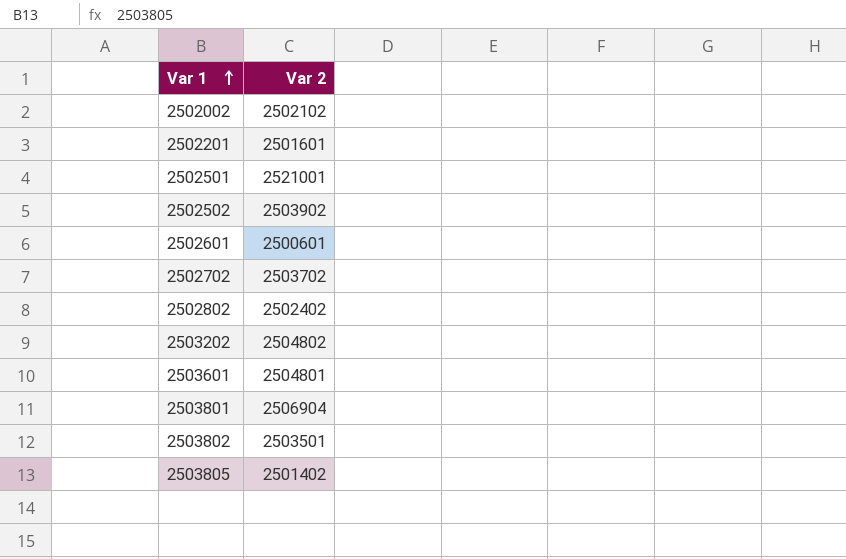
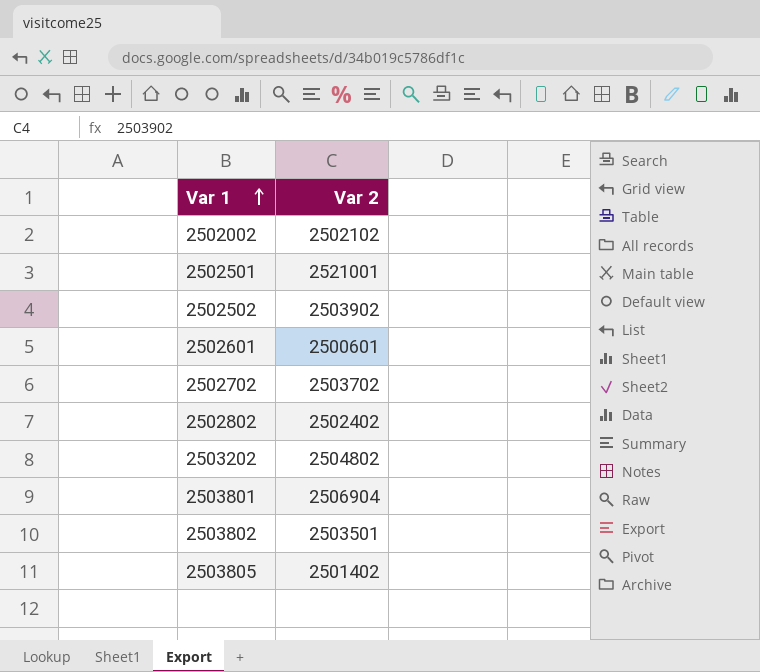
row 2502201: 2501601 -> none
row 2503601: 2504801 -> none

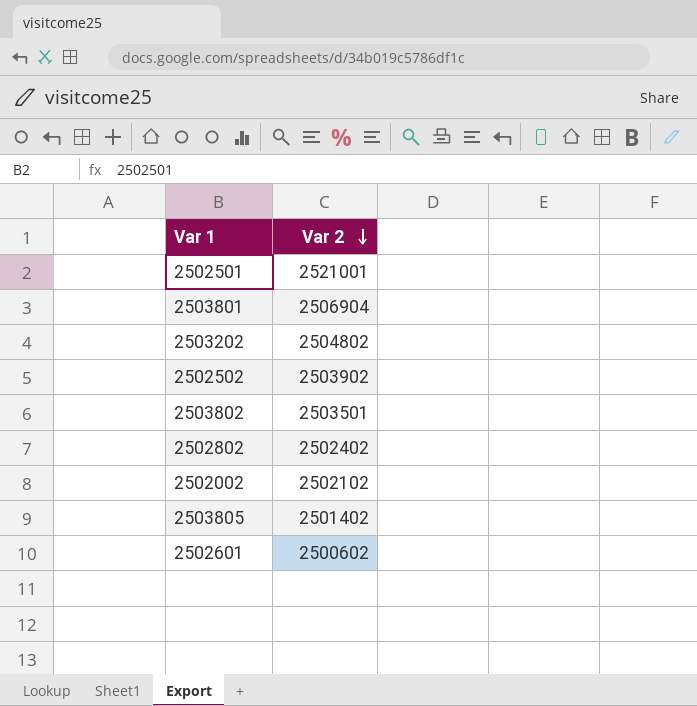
row order: Var 1 ascending -> Var 2 descending
row 2502702: 2503702 -> none
2502601 | Var 2: 2500601 -> 2500602

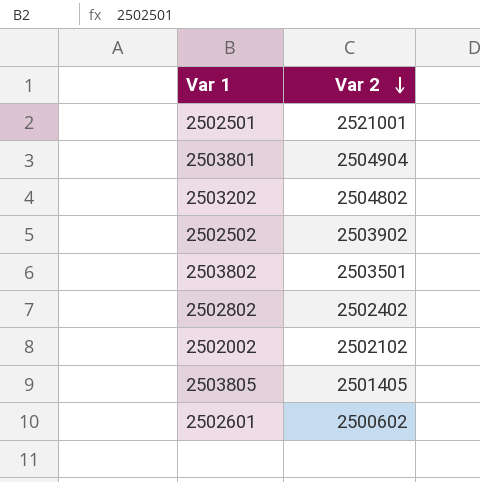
2503801 | Var 2: 2506904 -> 2504904
2503805 | Var 2: 2501402 -> 2501405

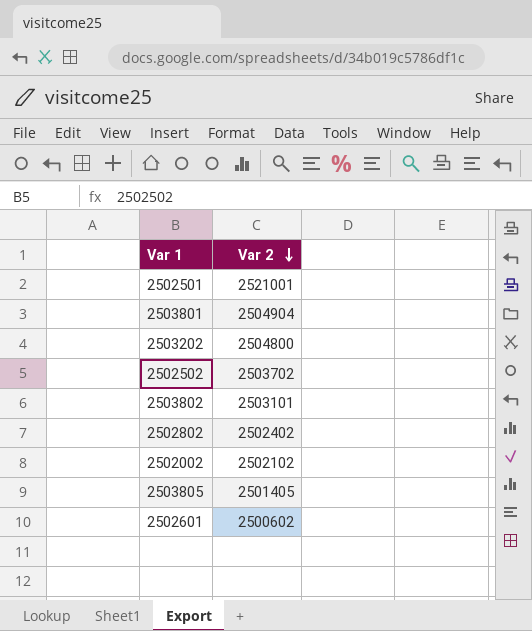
2503202 | Var 2: 2504802 -> 2504800
2502502 | Var 2: 2503902 -> 2503702
2503802 | Var 2: 2503501 -> 2503101

